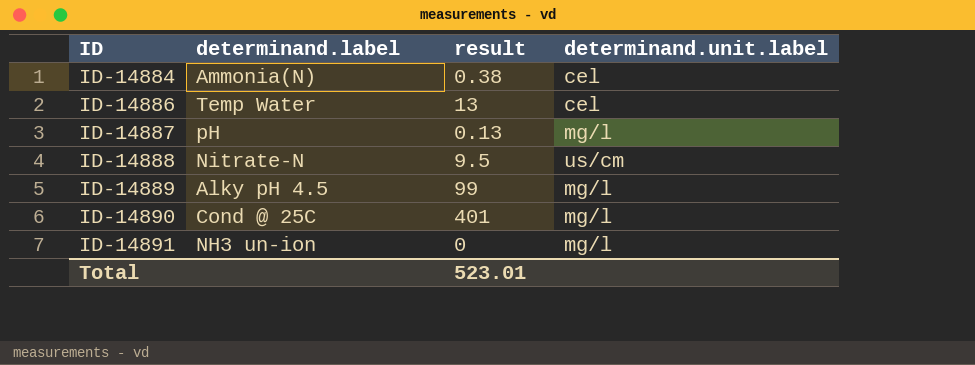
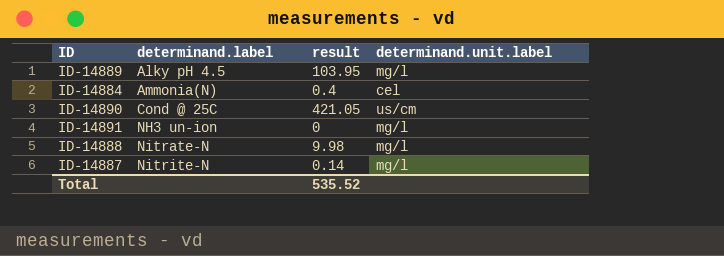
row order: ID ascending -> determinand.label ascending
row ID-14886: Temp Water | 13 | cel -> none
ID-14889 | result: 99 -> 103.95
ID-14884 | result: 0.38 -> 0.4
ID-14890 | result: 401 -> 421.05
ID-14890 | determinand.unit.label: mg/l -> us/cm
ID-14888 | result: 9.5 -> 9.98
ID-14888 | determinand.unit.label: us/cm -> mg/l
ID-14887 | determinand.label: pH -> Nitrite-N
ID-14887 | result: 0.13 -> 0.14
Total | result: 523.01 -> 535.52

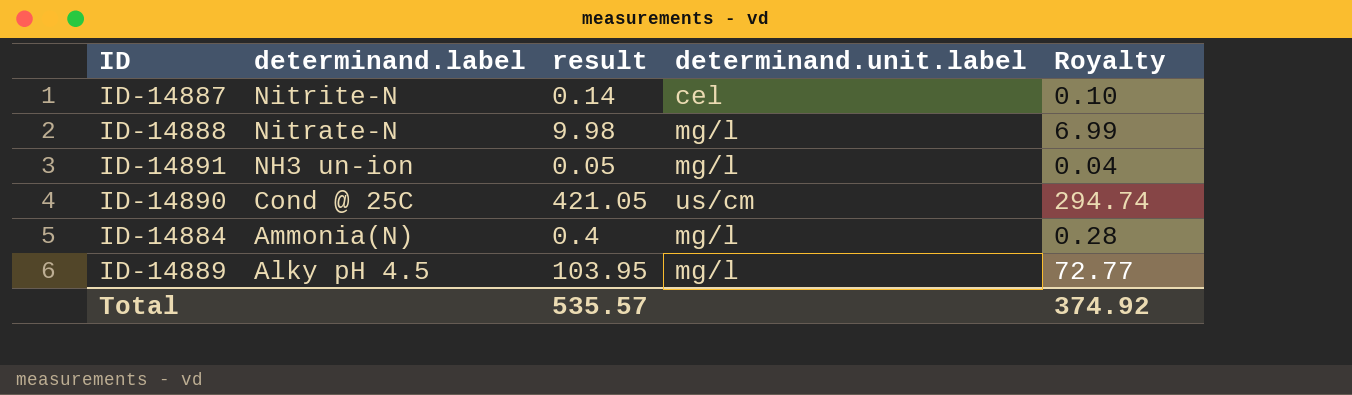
row order: determinand.label ascending -> determinand.label descending
column Royalty | formula: none -> [result] * 0.7
ID-14887 | determinand.unit.label: mg/l -> cel
ID-14891 | result: 0 -> 0.05
ID-14884 | determinand.unit.label: cel -> mg/l
Total | result: 535.52 -> 535.57

